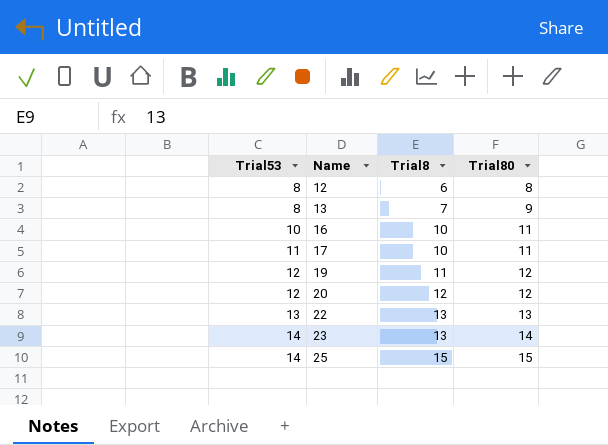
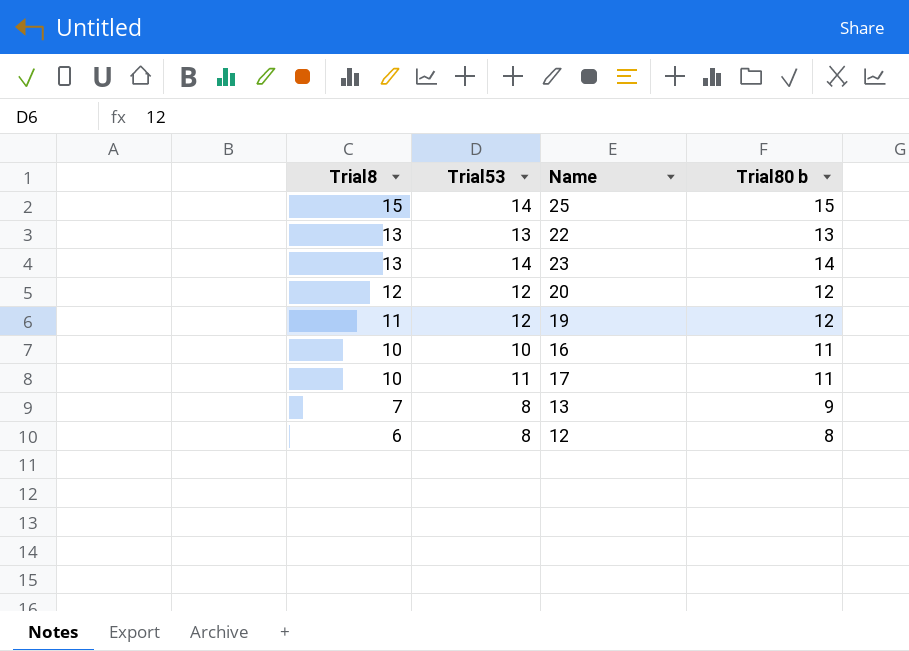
row order: Trial53 ascending -> Trial8 descending
column Trial8 | position: 3 -> 1
column name: Trial80 -> Trial80 b

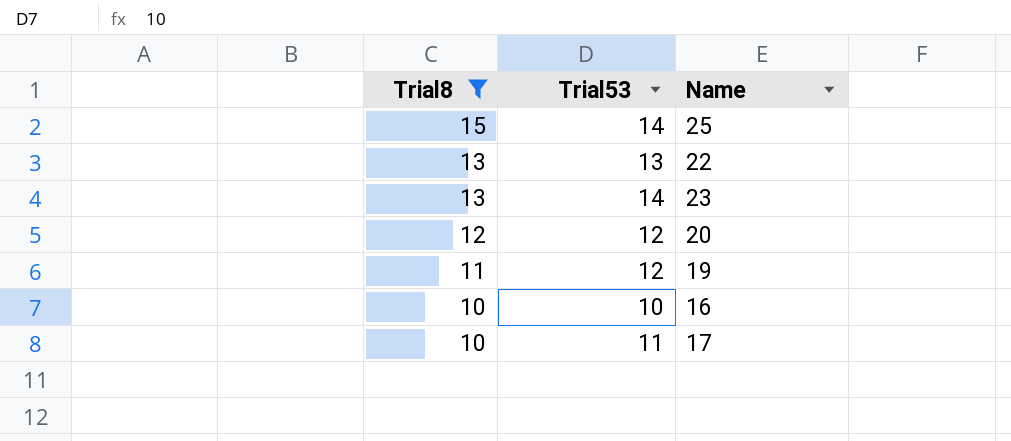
filter: none -> Trial8 >= 10
column Trial80 b | position: 4 -> none

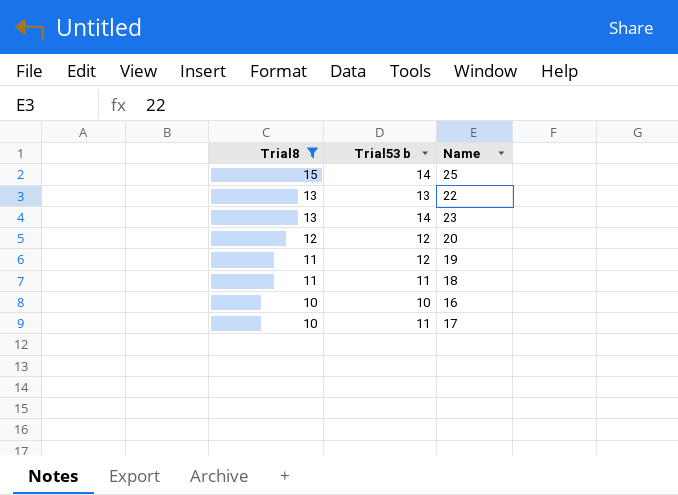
column name: Trial53 -> Trial53 b
row 18: none -> 11 | 11

